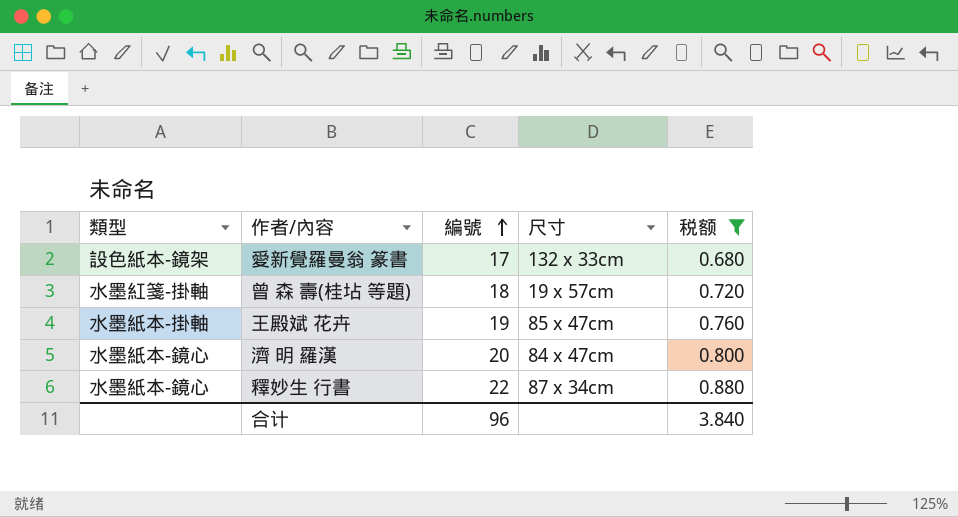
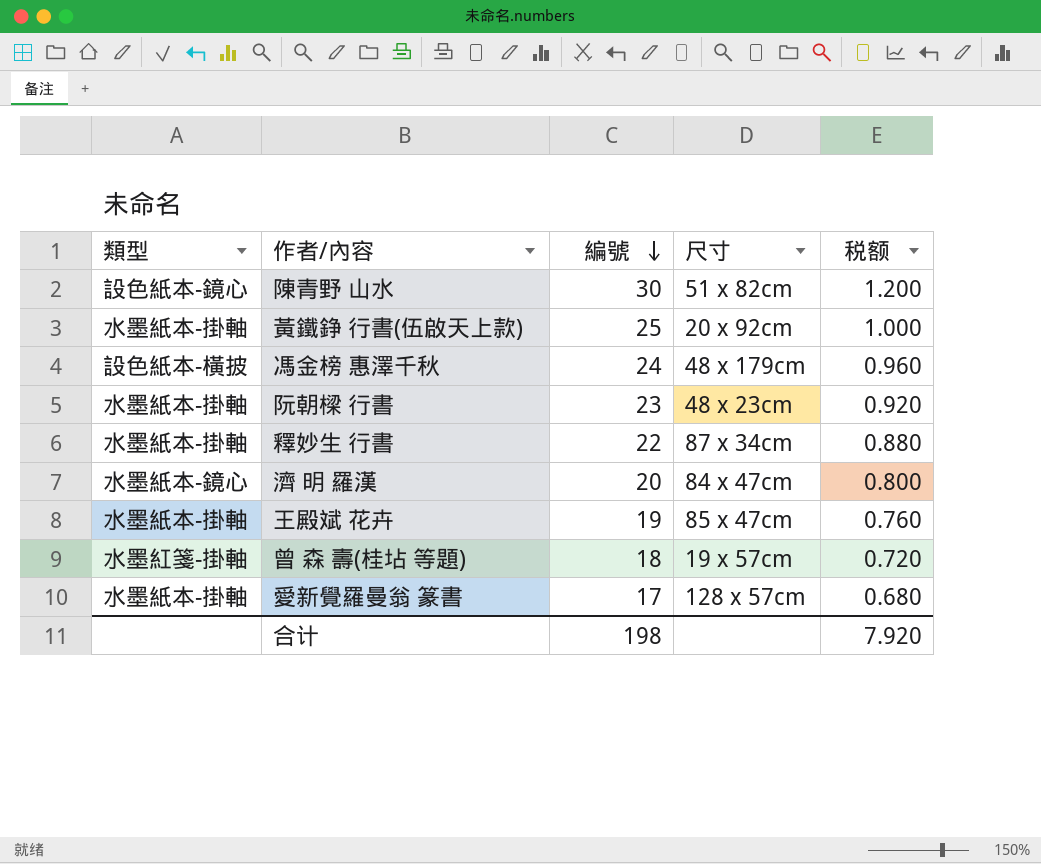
filter: 税额 <= 0.880 -> none
row order: 編號 ascending -> 編號 descending
釋妙生 行書 | 類型: 水墨紙本-鏡心 -> 水墨紙本-掛軸
愛新覺羅曼翁 篆書 | 類型: 設色紙本-鏡架 -> 水墨紙本-掛軸
愛新覺羅曼翁 篆書 | 尺寸: 132 x 33cm -> 128 x 57cm
合计 | 編號: 96 -> 198
合计 | 税额: 3.840 -> 7.920

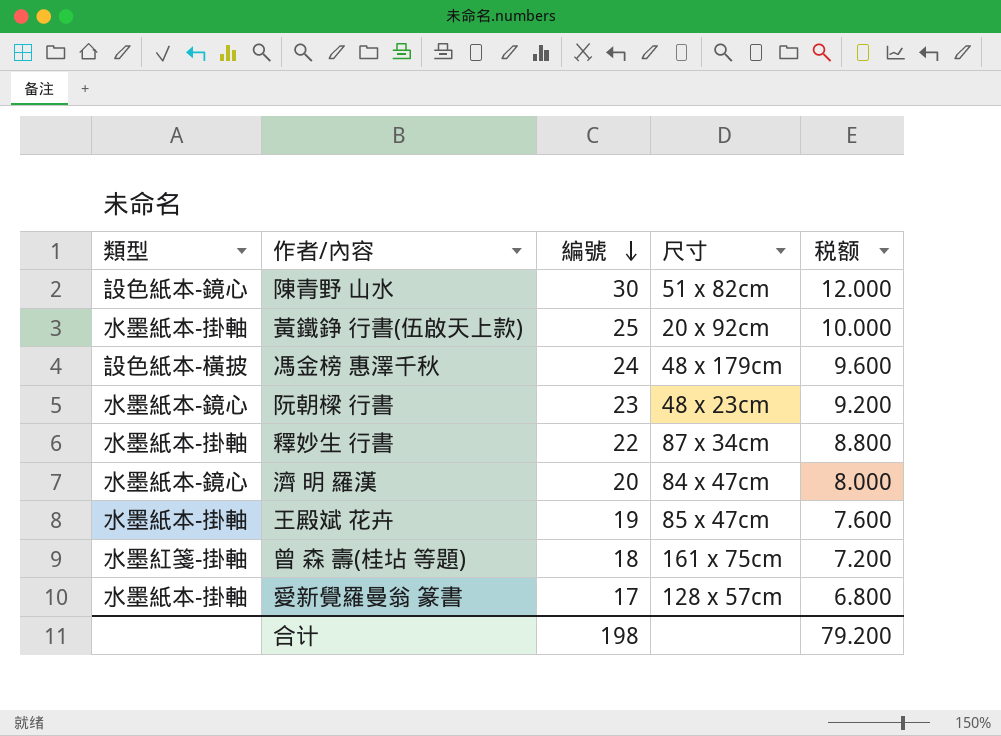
column 税额 | formula: [編號] * 0.04 -> [編號] * 0.4
阮朝樑 行書 | 類型: 水墨紙本-掛軸 -> 水墨紙本-鏡心
曾 森 壽(桂坫 等題) | 尺寸: 19 x 57cm -> 161 x 75cm
合计 | 税额: 7.920 -> 79.200

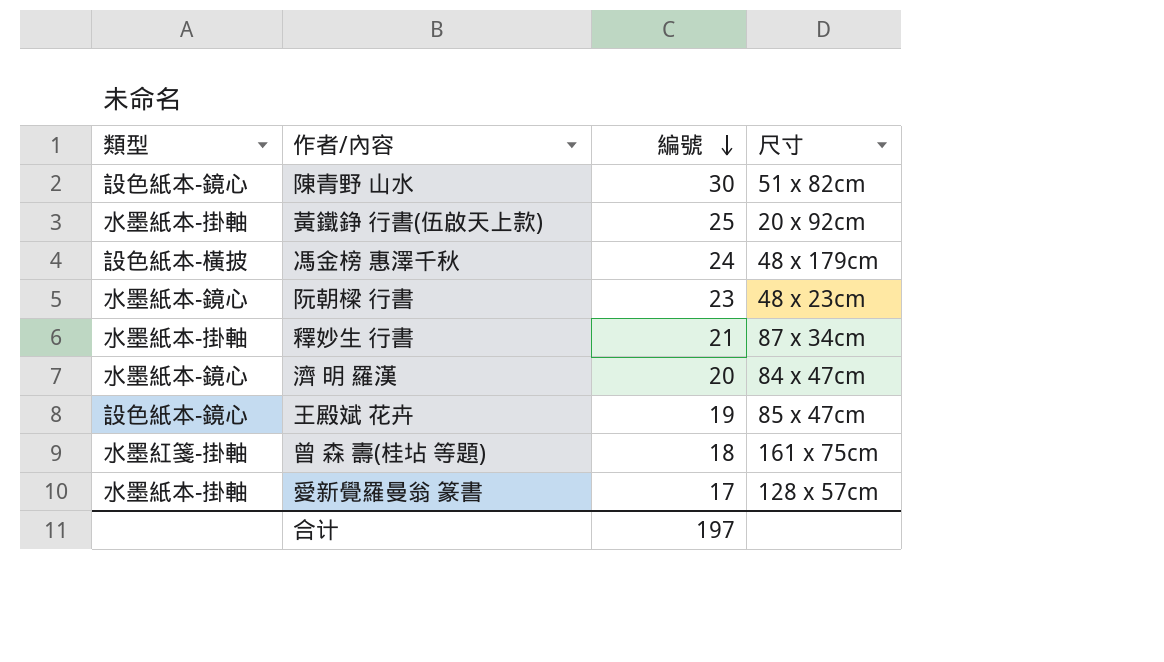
column 税额 | formula: [編號] * 0.4 -> none
釋妙生 行書 | 編號: 22 -> 21
王殿斌 花卉 | 類型: 水墨紙本-掛軸 -> 設色紙本-鏡心
合计 | 編號: 198 -> 197

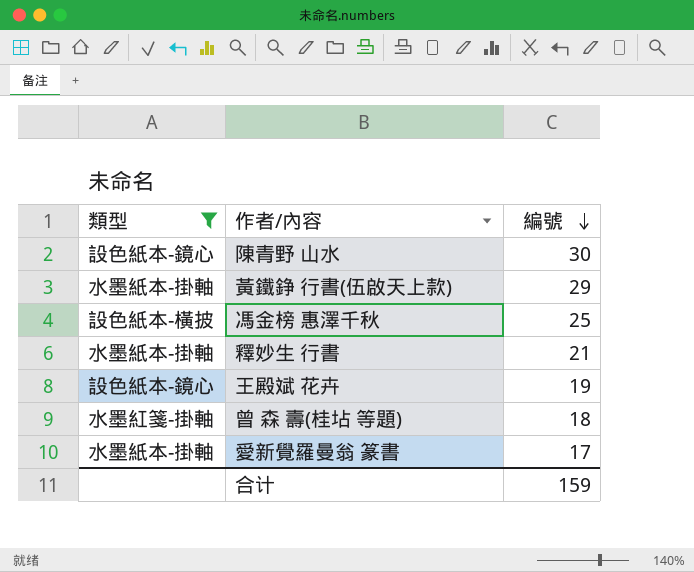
filter: none -> 類型 != 水墨紙本-鏡心
column 尺寸 | position: 4 -> none
黃鐵錚 行書(伍啟天上款) | 編號: 25 -> 29
馮金榜 惠澤千秋 | 編號: 24 -> 25
合计 | 編號: 197 -> 159

